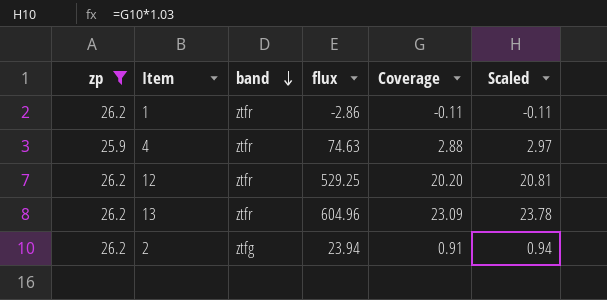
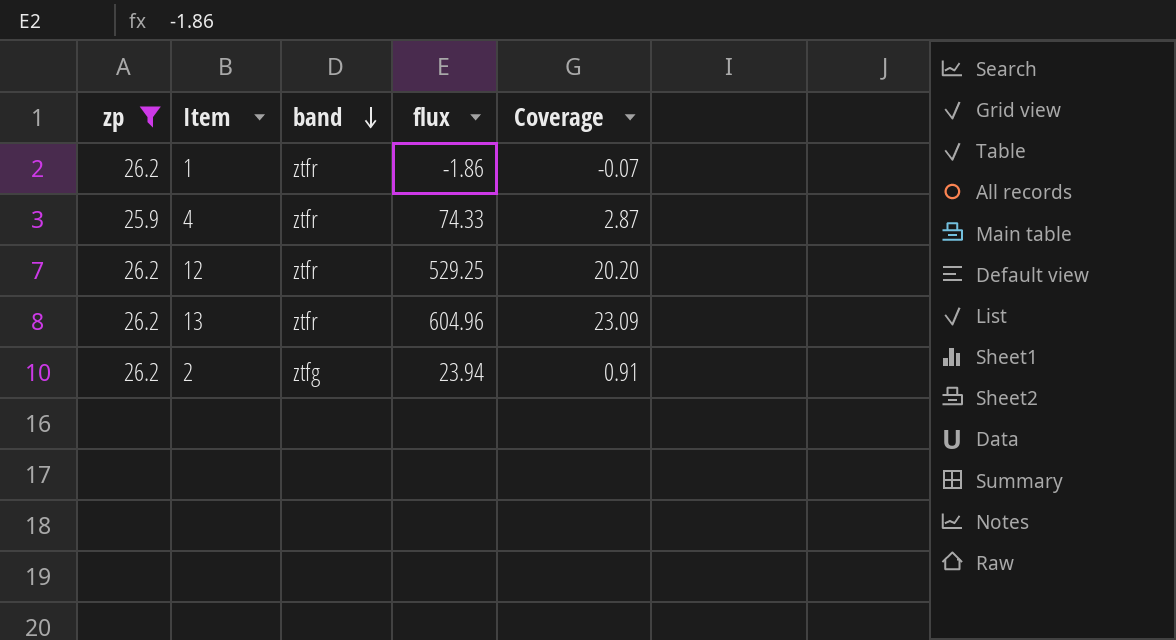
column Scaled | formula: [Coverage] * 1.03 -> none
1 | flux: -2.86 -> -1.86
1 | Coverage: -0.11 -> -0.07
4 | flux: 74.63 -> 74.33
4 | Coverage: 2.88 -> 2.87

